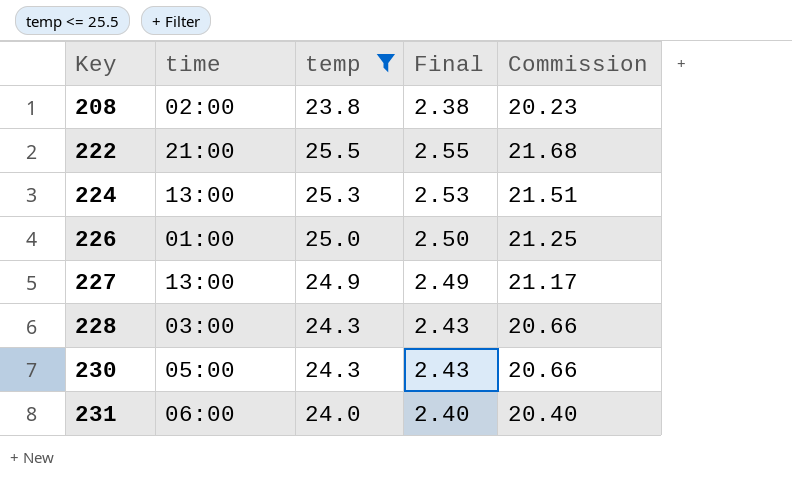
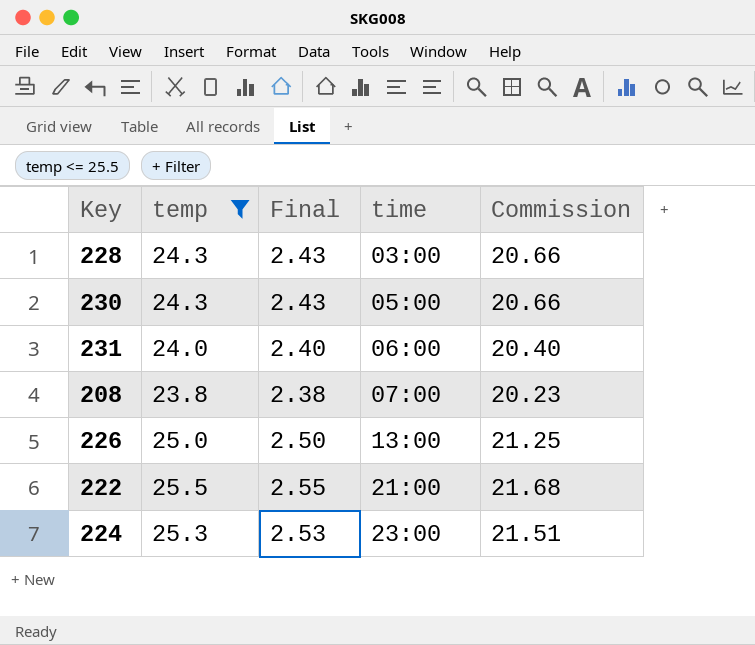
row order: Key ascending -> time ascending
column time | position: 2 -> 4
row 227: 13:00 | 24.9 | 2.49 | 21.17 -> none
208 | time: 02:00 -> 07:00
226 | time: 01:00 -> 13:00
224 | time: 13:00 -> 23:00

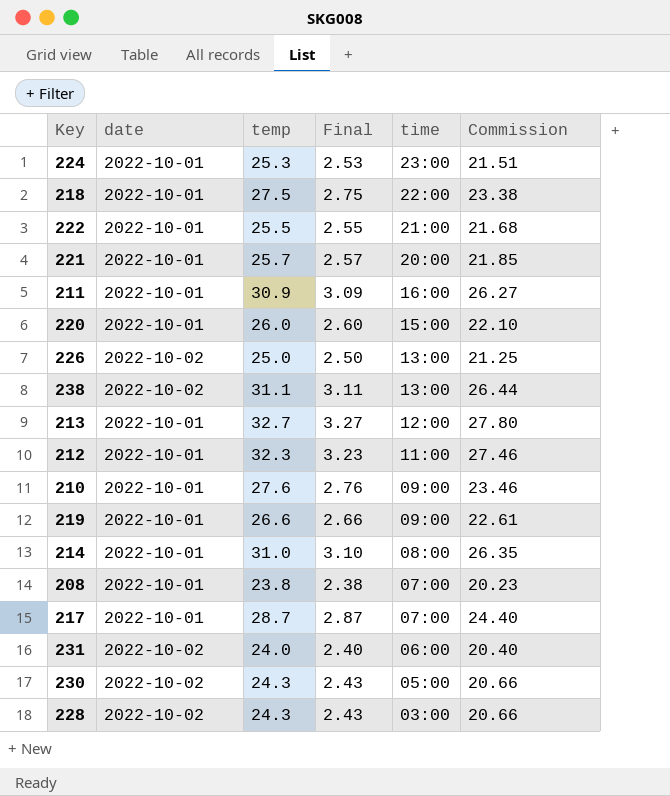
filter: temp <= 25.5 -> none
row order: time ascending -> time descending
column date | position: none -> 2

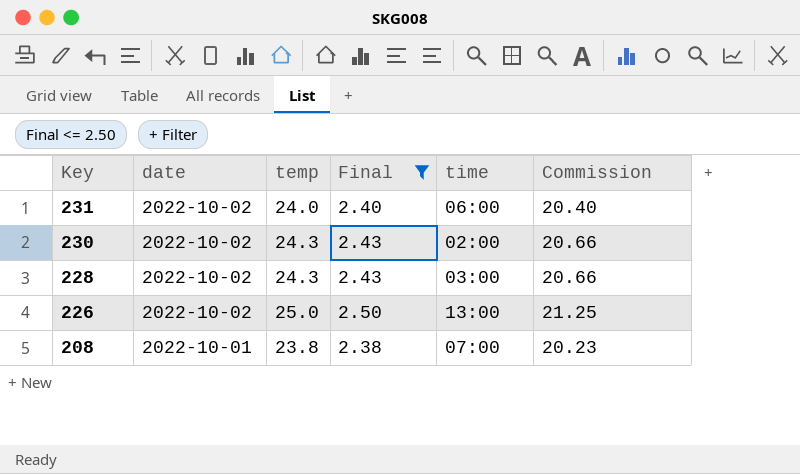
filter: none -> Final <= 2.50
row order: time descending -> Key descending
230 | time: 05:00 -> 02:00

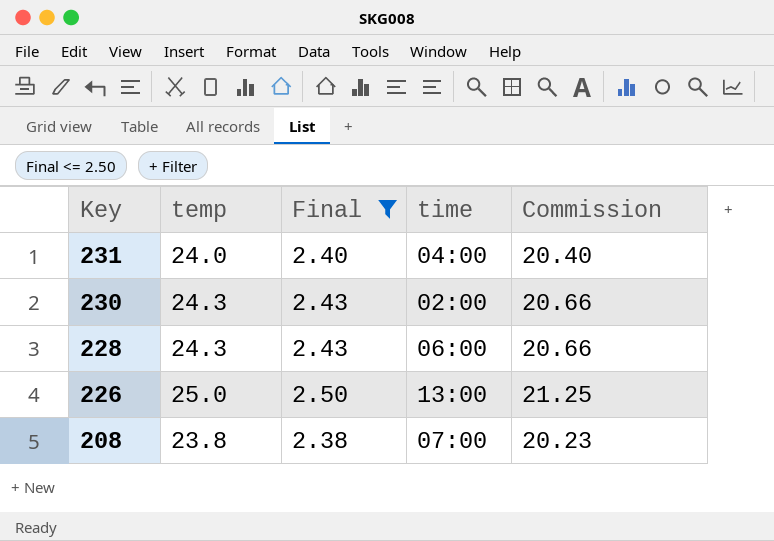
column date | position: 2 -> none
231 | time: 06:00 -> 04:00
228 | time: 03:00 -> 06:00

